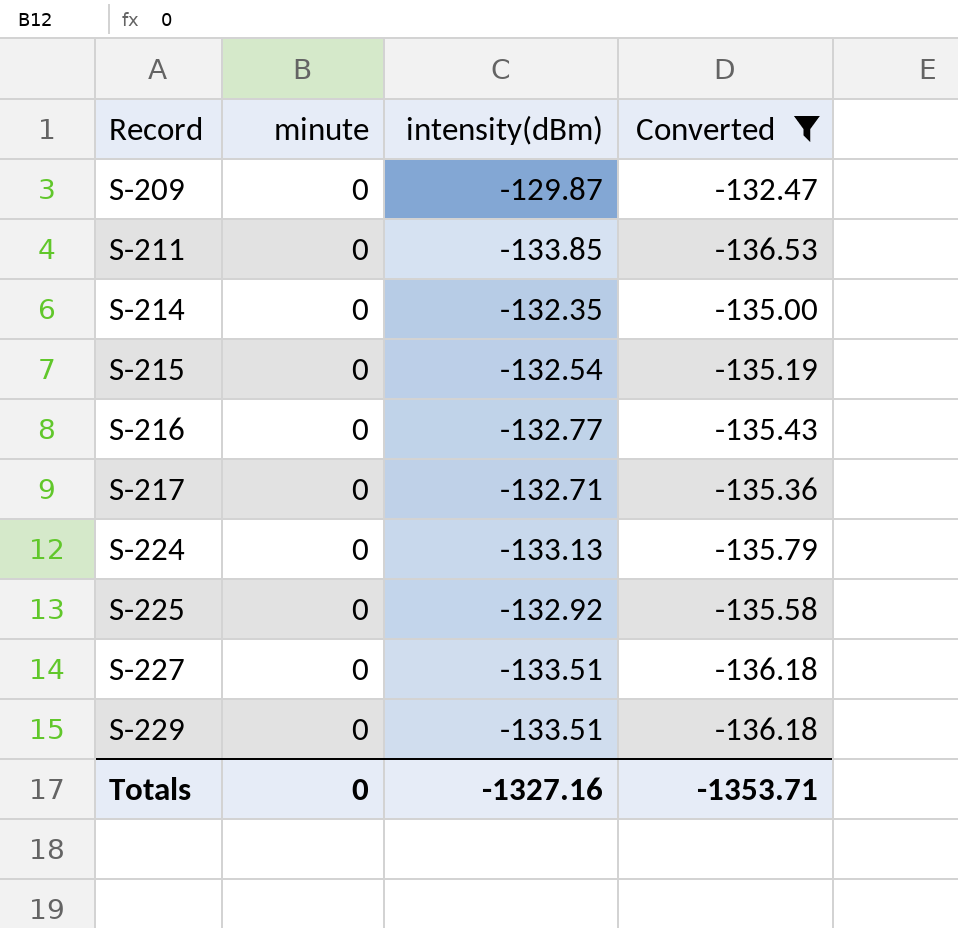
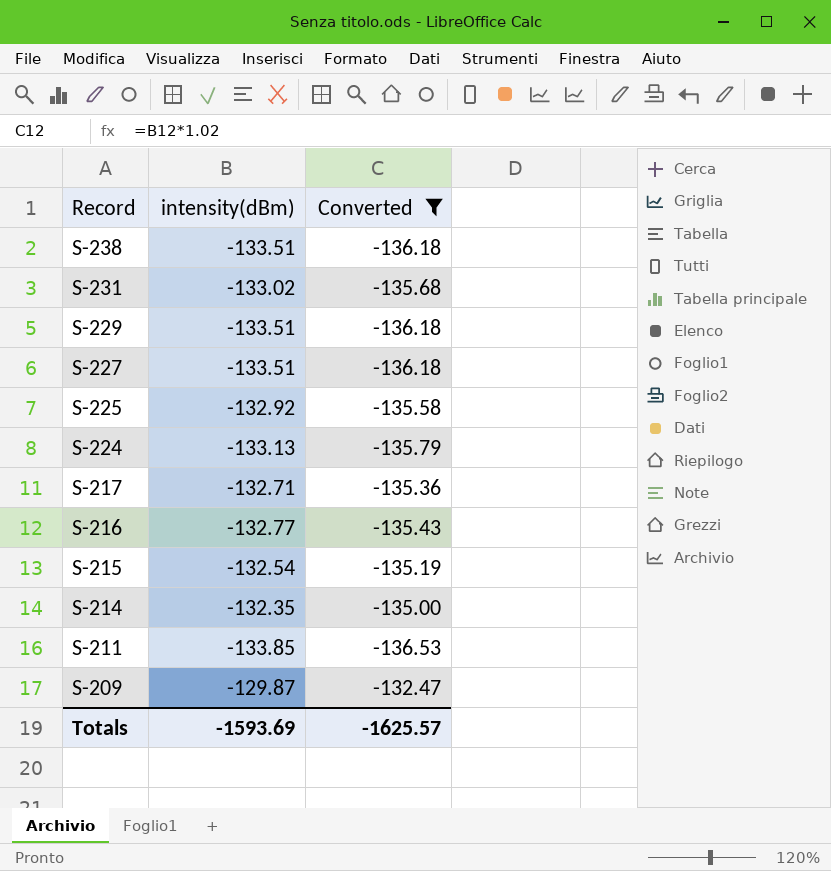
row order: Record ascending -> Record descending
column minute | position: 2 -> none
row S-238: none -> -133.51 | -136.18
row S-231: none -> -133.02 | -135.68
Totals | intensity(dBm): -1327.16 -> -1593.69
Totals | Converted: -1353.71 -> -1625.57

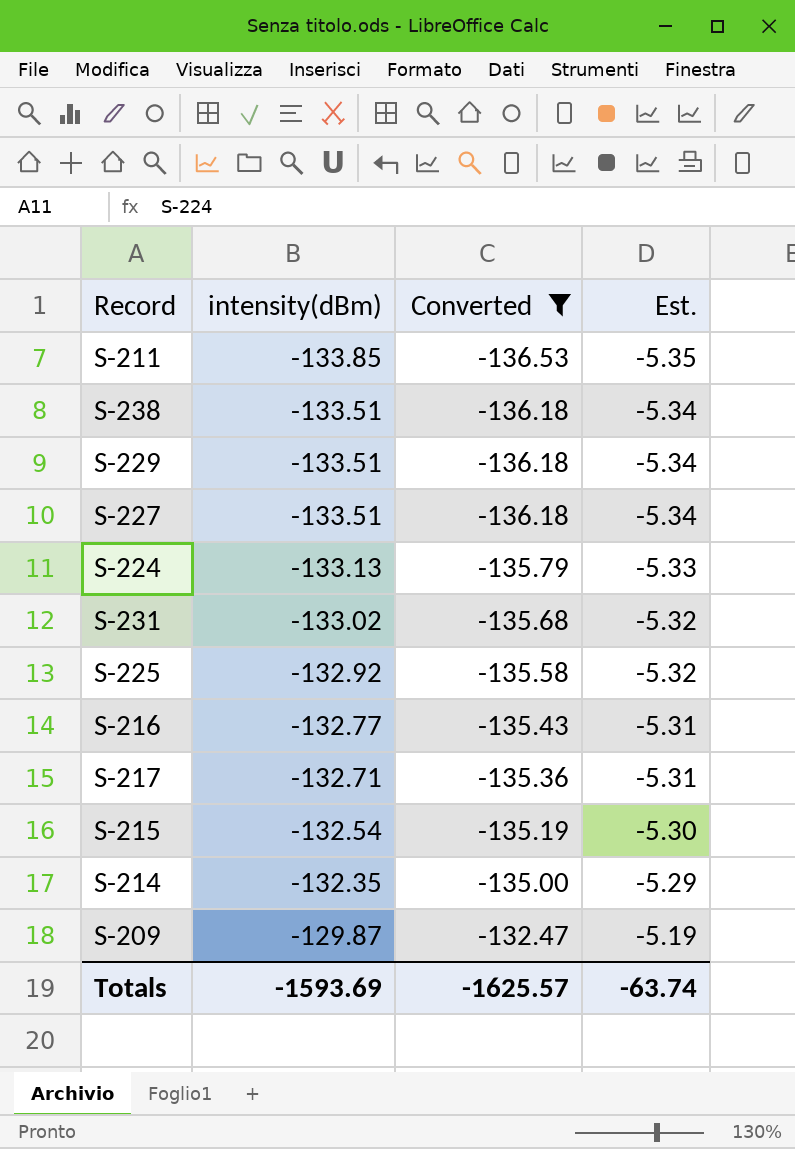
row order: Record descending -> intensity(dBm) ascending
column Est. | formula: none -> [intensity(dBm)] * 0.04

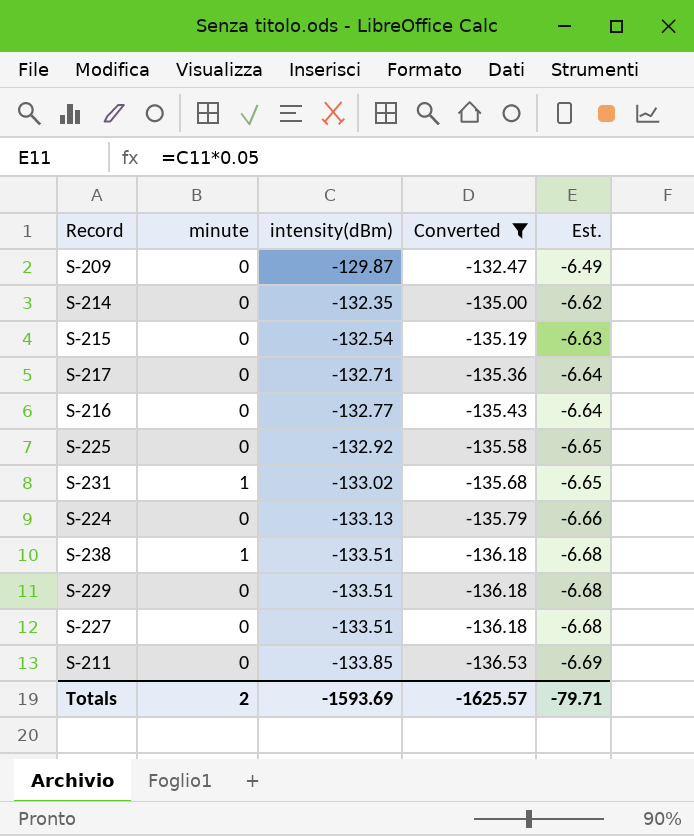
row order: intensity(dBm) ascending -> intensity(dBm) descending
column minute | position: none -> 2
column Est. | formula: [intensity(dBm)] * 0.04 -> [intensity(dBm)] * 0.05
Totals | Est.: -63.74 -> -79.71

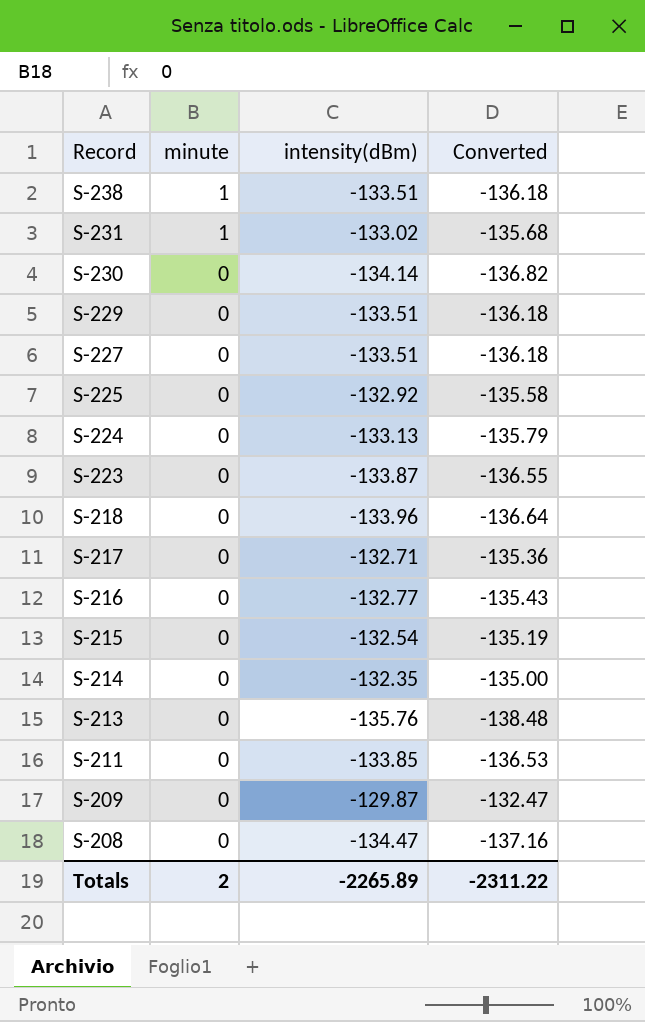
filter: Converted >= -136.53 -> none
row order: intensity(dBm) descending -> Record descending
column Est. | formula: [intensity(dBm)] * 0.05 -> none
Totals | intensity(dBm): -1593.69 -> -2265.89
Totals | Converted: -1625.57 -> -2311.22

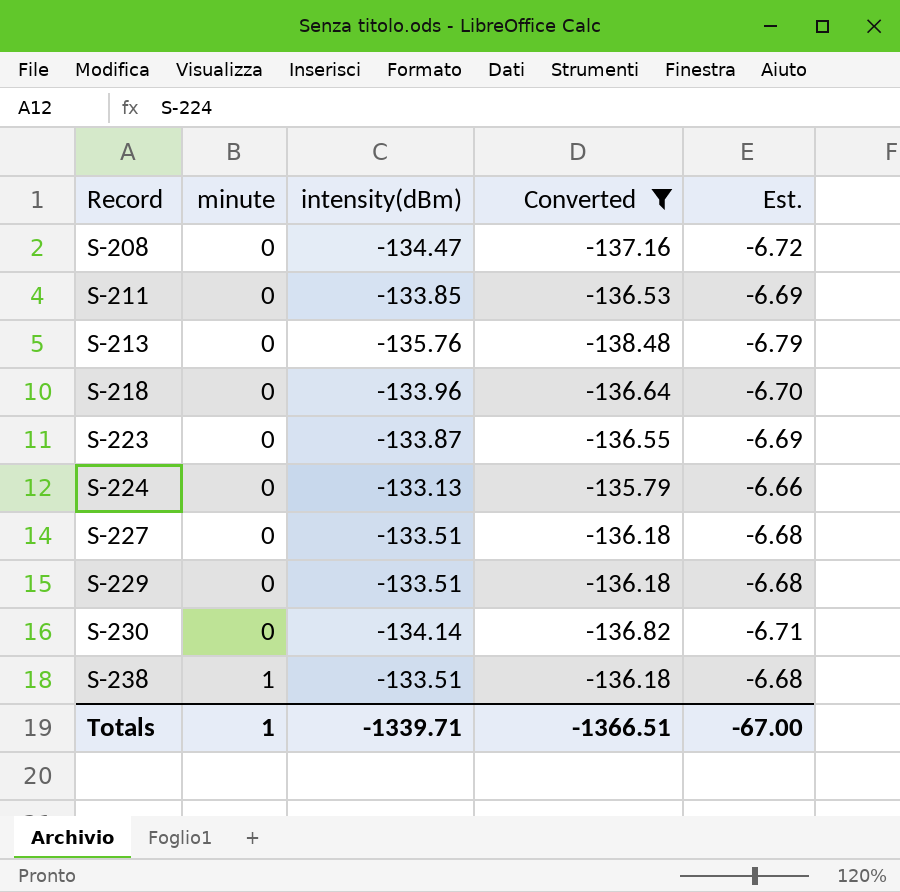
filter: none -> Converted <= -135.79
row order: Record descending -> Record ascending
column Est. | formula: none -> [intensity(dBm)] * 0.05
Totals | minute: 2 -> 1
Totals | intensity(dBm): -2265.89 -> -1339.71
Totals | Converted: -2311.22 -> -1366.51

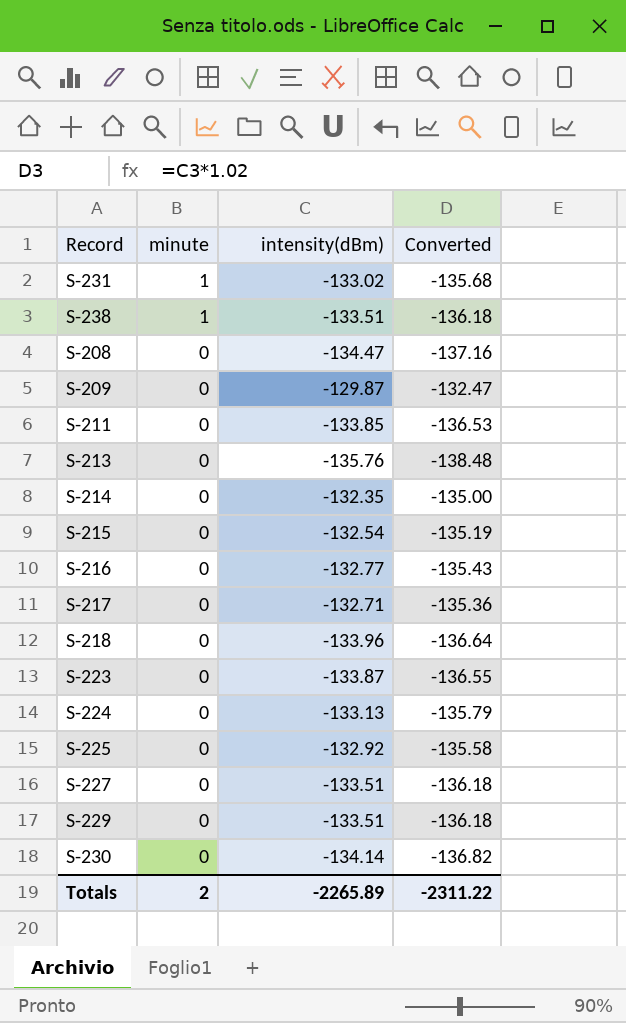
filter: Converted <= -135.79 -> none
row order: Record ascending -> minute descending
column Est. | formula: [intensity(dBm)] * 0.05 -> none
Totals | minute: 1 -> 2
Totals | intensity(dBm): -1339.71 -> -2265.89
Totals | Converted: -1366.51 -> -2311.22

